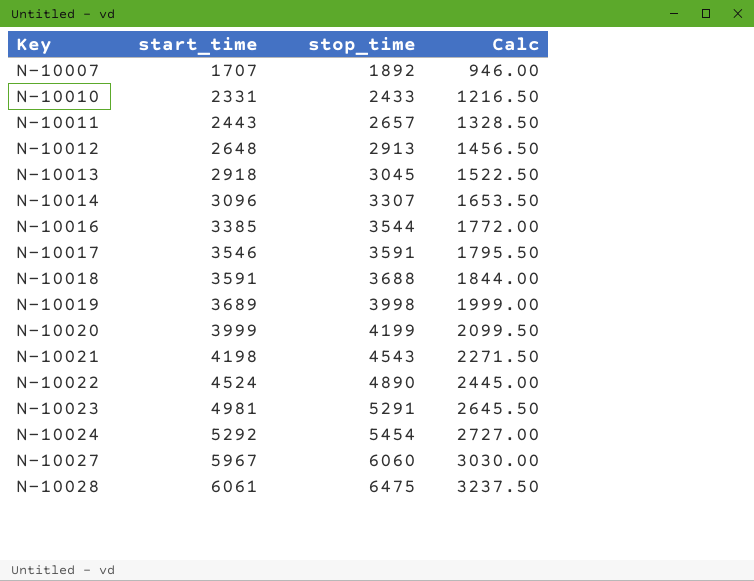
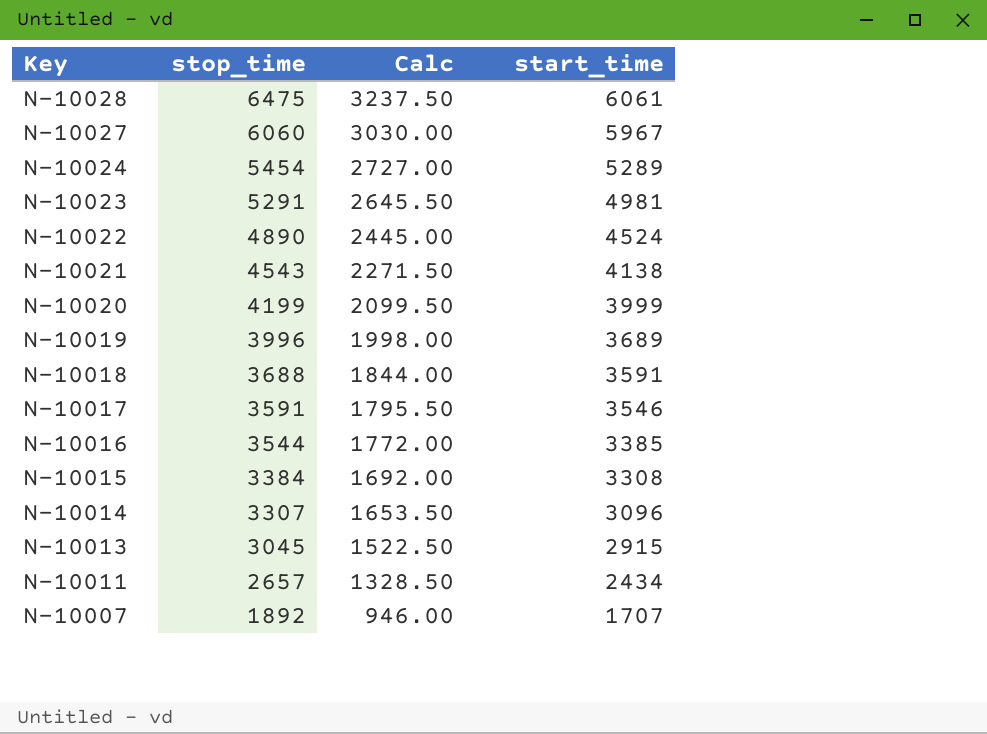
row order: Key ascending -> Key descending
column start_time | position: 2 -> 4
row N-10010: 2331 | 2433 | 1216.50 -> none
row N-10012: 2648 | 2913 | 1456.50 -> none
N-10024 | start_time: 5292 -> 5289
N-10021 | start_time: 4198 -> 4138
N-10019 | stop_time: 3998 -> 3996
N-10019 | Calc: 1999.00 -> 1998.00
row N-10015: none -> 3384 | 1692.00 | 3308
N-10013 | start_time: 2918 -> 2915
N-10011 | start_time: 2443 -> 2434

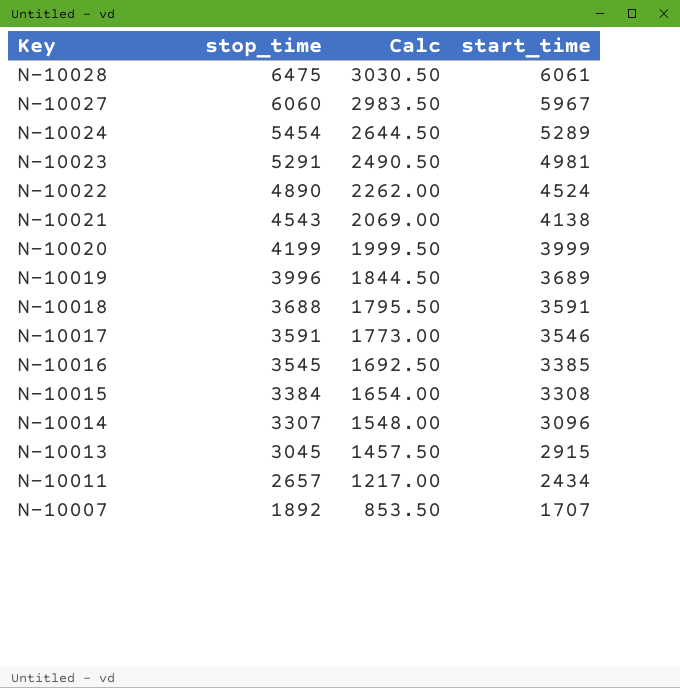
column Calc | formula: [stop_time] * 0.5 -> [start_time] * 0.5
N-10016 | stop_time: 3544 -> 3545

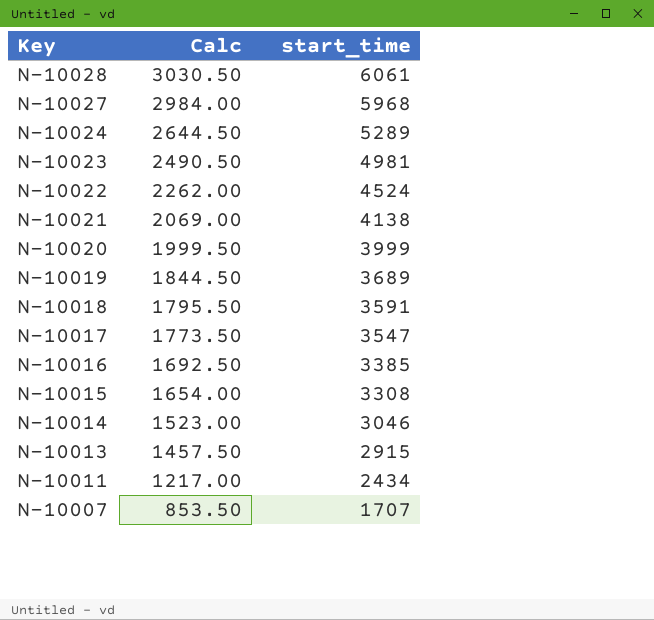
column stop_time | position: 2 -> none
N-10027 | Calc: 2983.50 -> 2984.00
N-10027 | start_time: 5967 -> 5968
N-10017 | Calc: 1773.00 -> 1773.50
N-10017 | start_time: 3546 -> 3547
N-10014 | Calc: 1548.00 -> 1523.00
N-10014 | start_time: 3096 -> 3046

